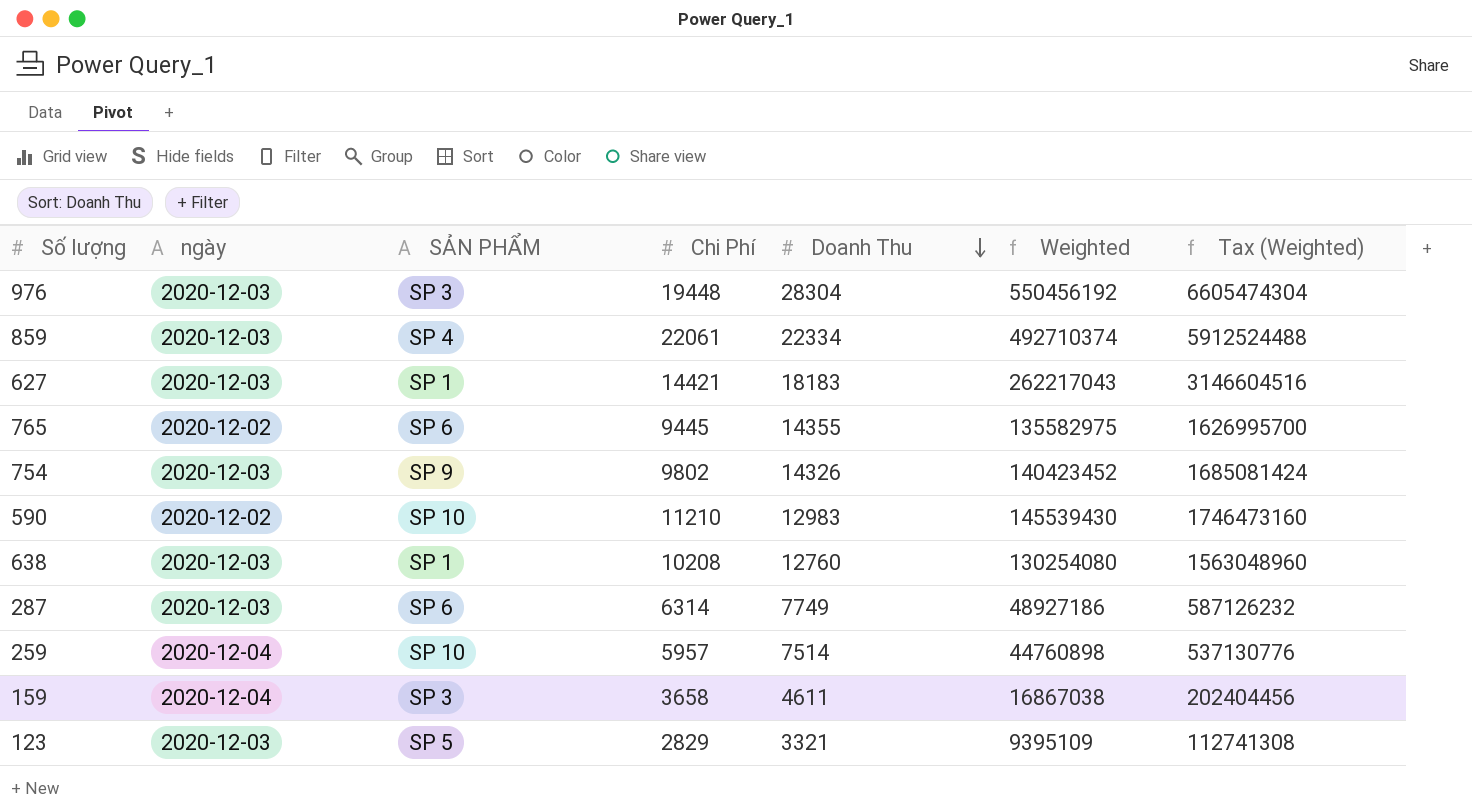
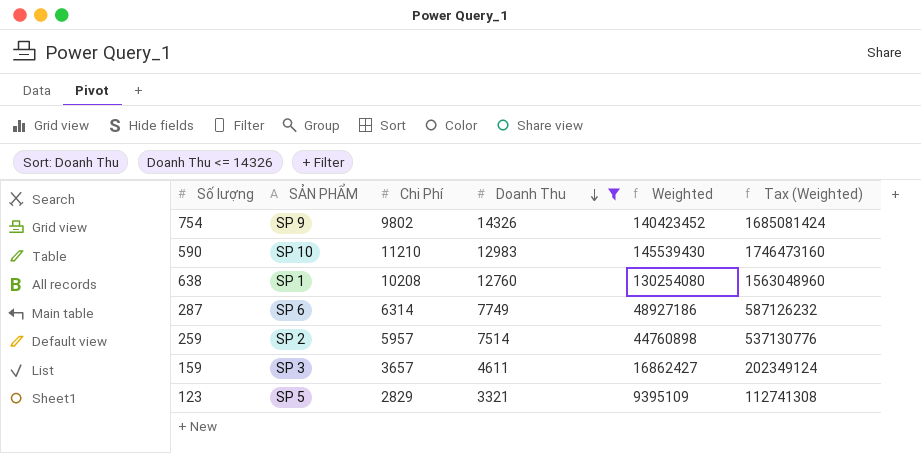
filter: none -> Doanh Thu <= 14326
column ngày | position: 2 -> none
259 | SẢN PHẨM: SP 10 -> SP 2
159 | Chi Phí: 3658 -> 3657
159 | Weighted: 16867038 -> 16862427
159 | Tax (Weighted): 202404456 -> 202349124

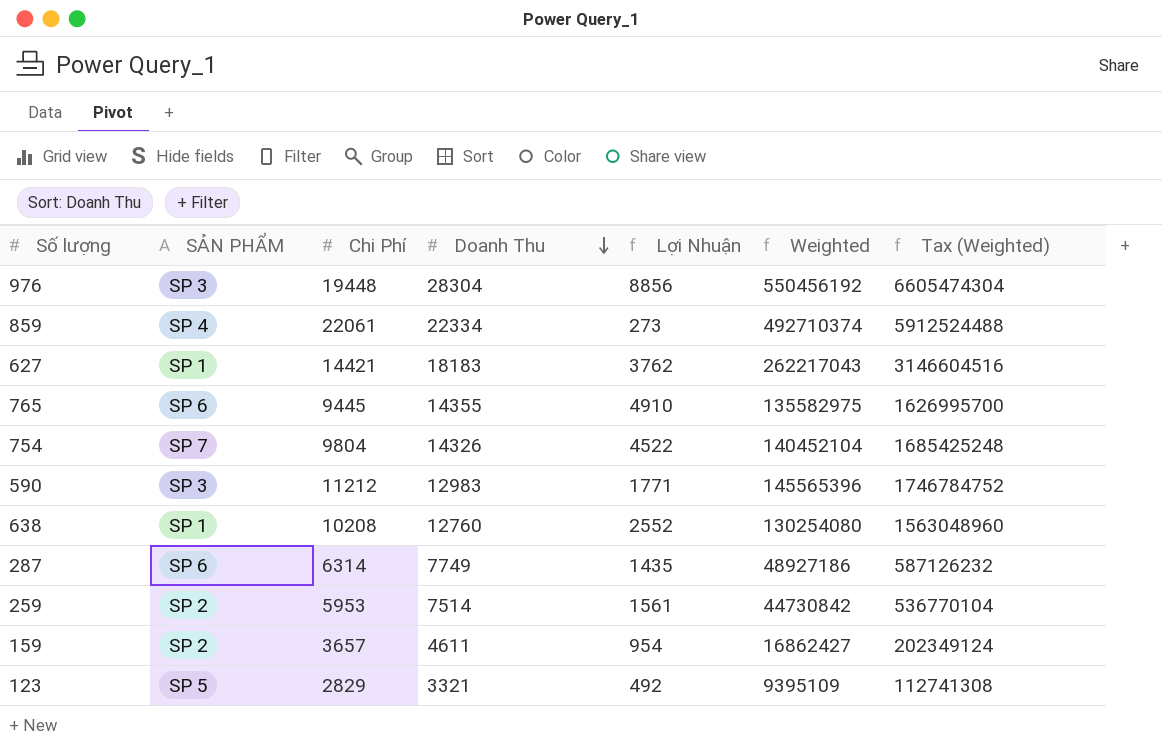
filter: Doanh Thu <= 14326 -> none
column Lợi Nhuận | formula: none -> [Doanh Thu] - [Chi Phí]
754 | SẢN PHẨM: SP 9 -> SP 7
754 | Chi Phí: 9802 -> 9804
754 | Weighted: 140423452 -> 140452104
754 | Tax (Weighted): 1685081424 -> 1685425248
590 | SẢN PHẨM: SP 10 -> SP 3
590 | Chi Phí: 11210 -> 11212
590 | Weighted: 145539430 -> 145565396
590 | Tax (Weighted): 1746473160 -> 1746784752
259 | Chi Phí: 5957 -> 5953
259 | Weighted: 44760898 -> 44730842
259 | Tax (Weighted): 537130776 -> 536770104
159 | SẢN PHẨM: SP 3 -> SP 2

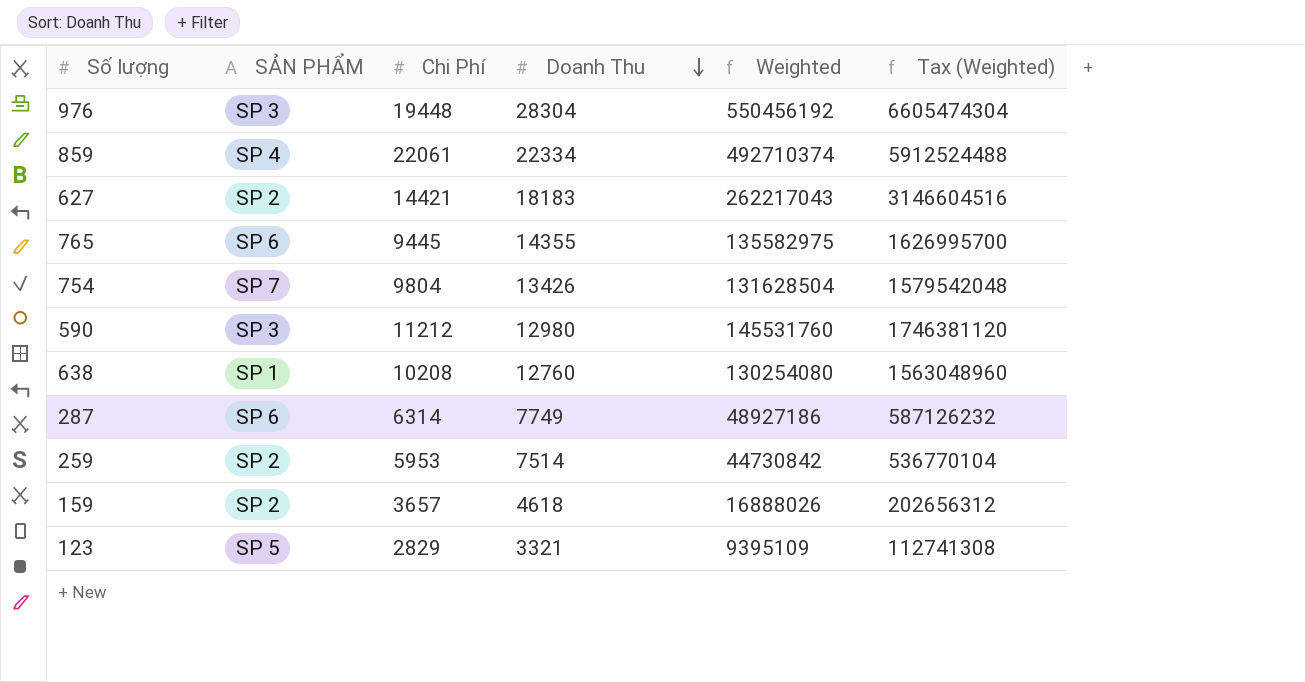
column Lợi Nhuận | formula: [Doanh Thu] - [Chi Phí] -> none
627 | SẢN PHẨM: SP 1 -> SP 2
754 | Doanh Thu: 14326 -> 13426
754 | Weighted: 140452104 -> 131628504
754 | Tax (Weighted): 1685425248 -> 1579542048
590 | Doanh Thu: 12983 -> 12980
590 | Weighted: 145565396 -> 145531760
590 | Tax (Weighted): 1746784752 -> 1746381120
159 | Doanh Thu: 4611 -> 4618
159 | Weighted: 16862427 -> 16888026
159 | Tax (Weighted): 202349124 -> 202656312

